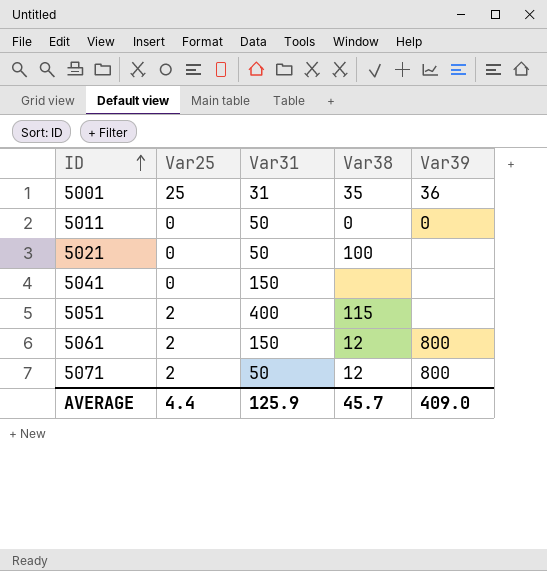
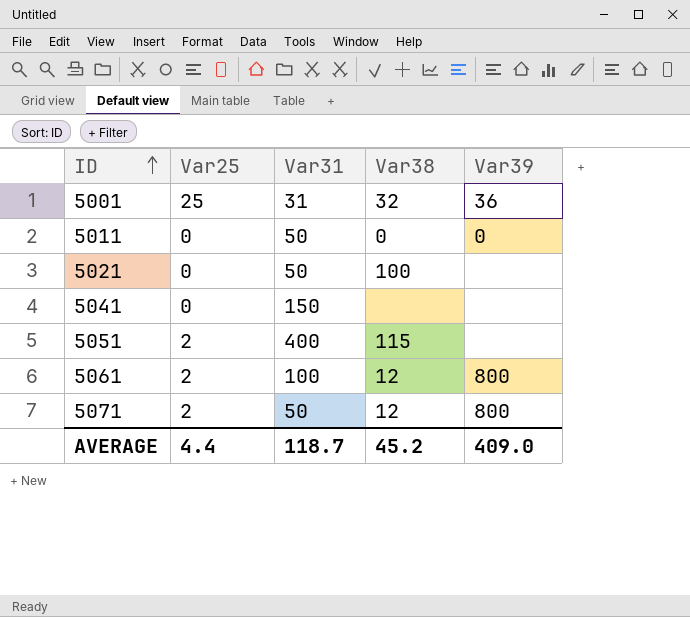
5001 | Var38: 35 -> 32
5061 | Var31: 150 -> 100
AVERAGE | Var31: 125.9 -> 118.7
AVERAGE | Var38: 45.7 -> 45.2

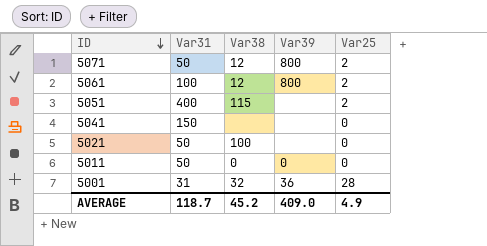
row order: ID ascending -> ID descending
column Var25 | position: 2 -> 5
5001 | Var25: 25 -> 28
AVERAGE | Var25: 4.4 -> 4.9

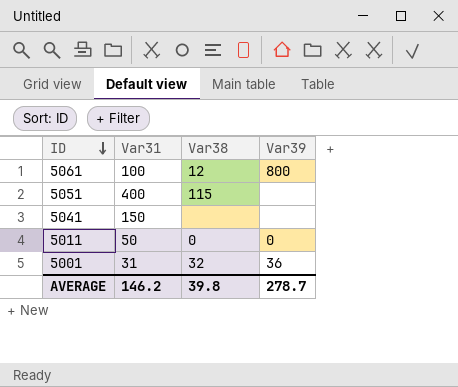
column Var25 | position: 5 -> none
row 5071: 50 | 12 | 800 | 2 -> none
row 5021: 50 | 100 | none | 0 -> none
AVERAGE | Var31: 118.7 -> 146.2
AVERAGE | Var38: 45.2 -> 39.8
AVERAGE | Var39: 409.0 -> 278.7

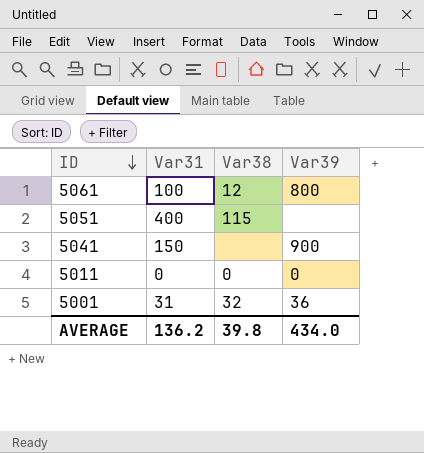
5041 | Var39: none -> 900
5011 | Var31: 50 -> 0
AVERAGE | Var31: 146.2 -> 136.2
AVERAGE | Var39: 278.7 -> 434.0

